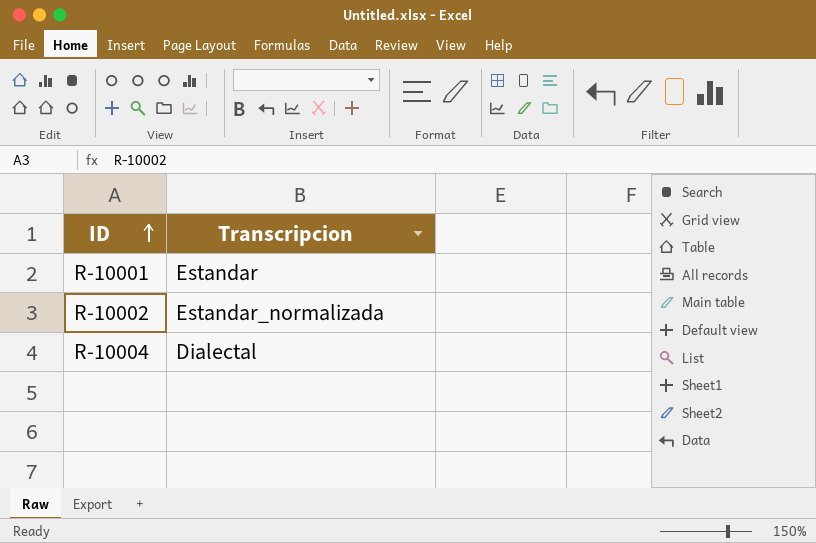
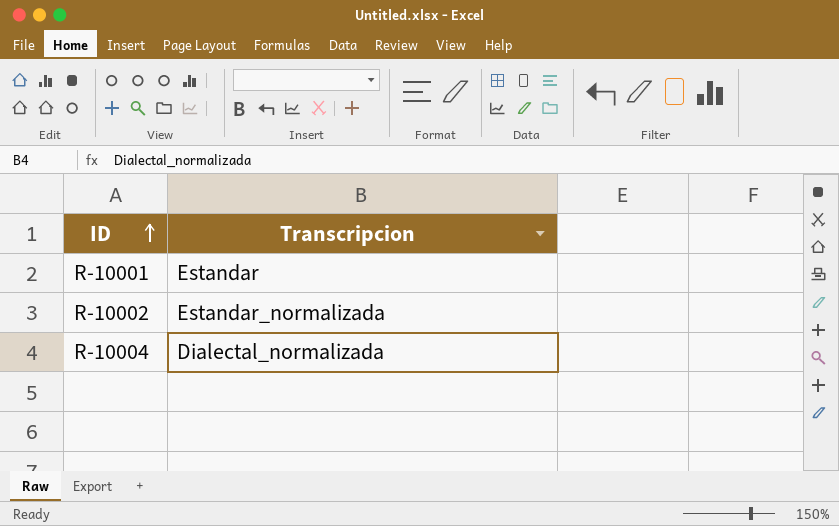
R-10004 | Transcripcion: Dialectal -> Dialectal_normalizada

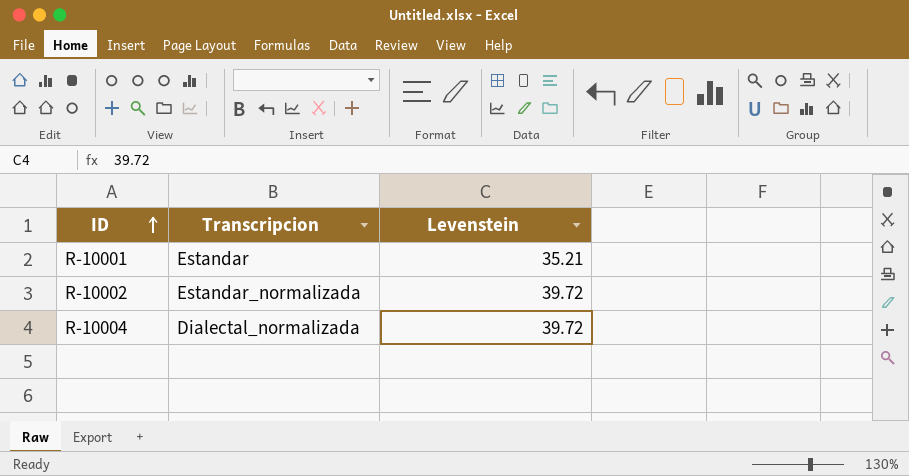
column Levenstein | position: none -> 3

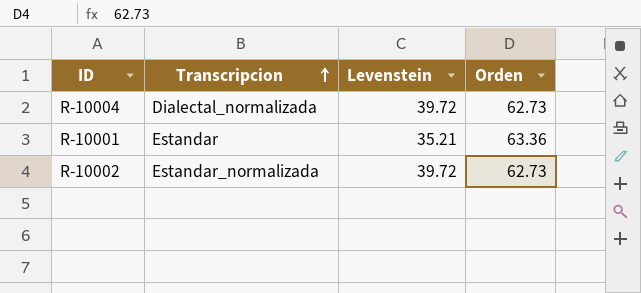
row order: ID ascending -> Transcripcion ascending
column Orden | position: none -> 4

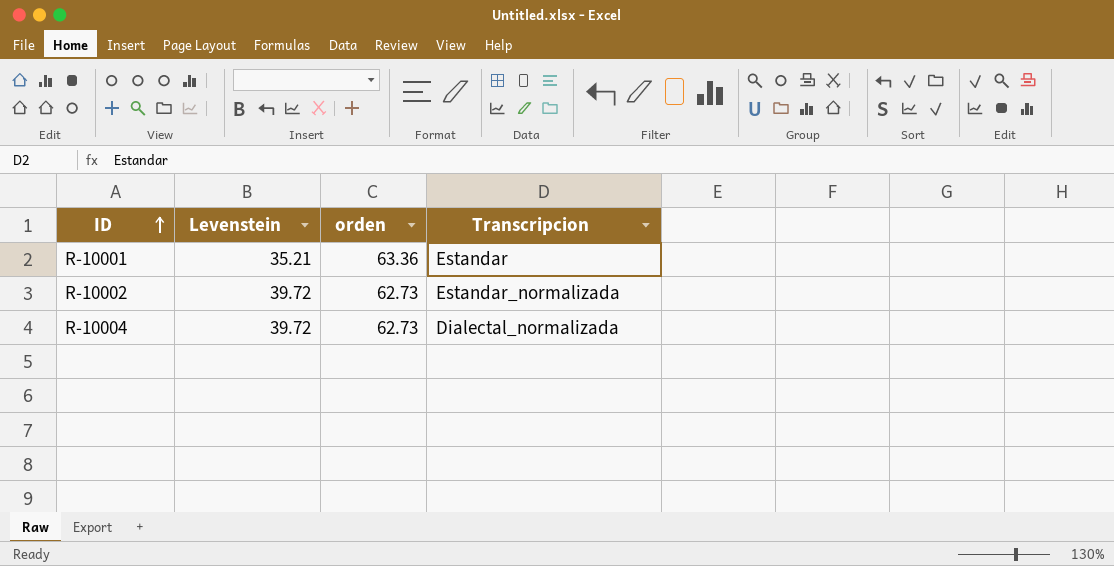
row order: Transcripcion ascending -> ID ascending
column name: Orden -> orden
column Transcripcion | position: 2 -> 4

